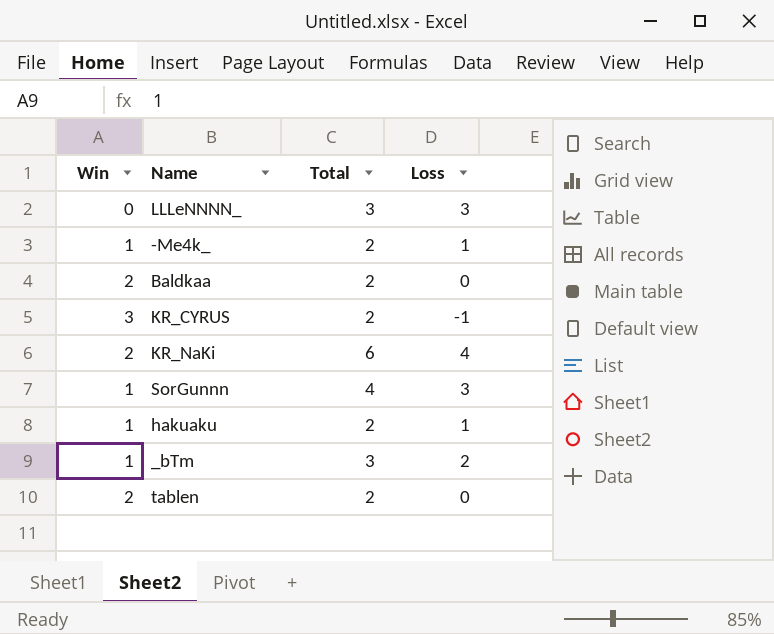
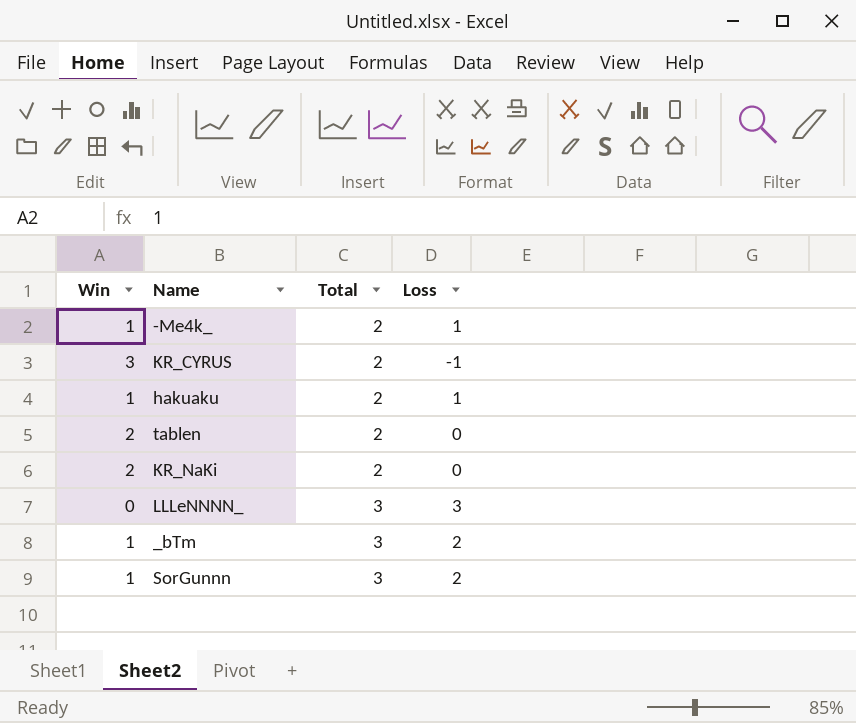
row order: none -> Total ascending
row Baldkaa: 2 | 2 | 0 -> none
KR_NaKi | Total: 6 -> 2
KR_NaKi | Loss: 4 -> 0
SorGunnn | Total: 4 -> 3
SorGunnn | Loss: 3 -> 2

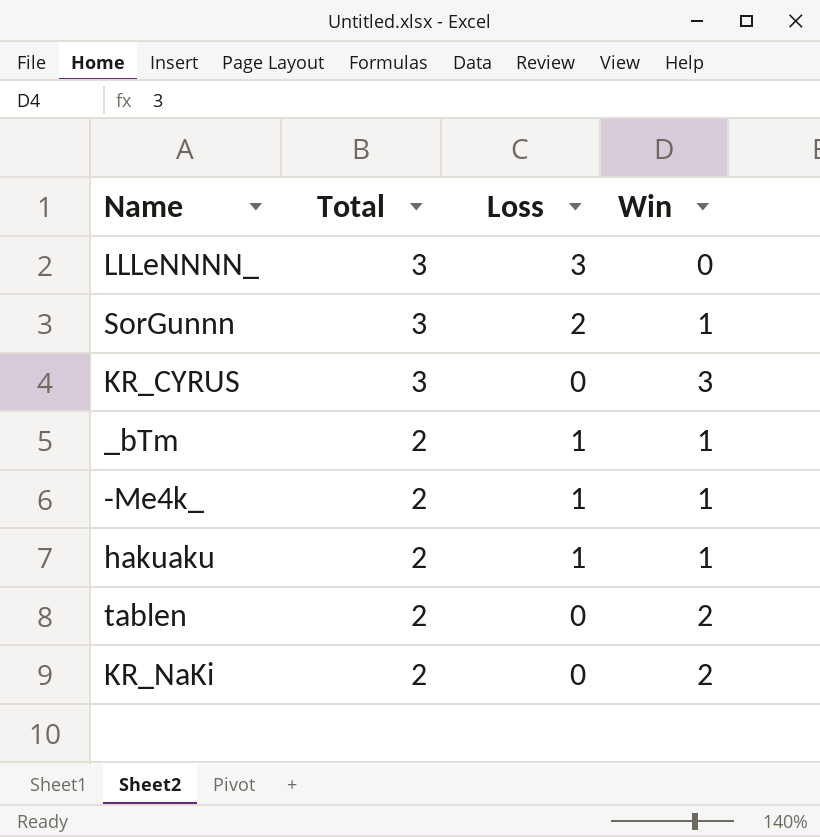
row order: Total ascending -> Total descending
column Win | position: 1 -> 4
KR_CYRUS | Total: 2 -> 3
KR_CYRUS | Loss: -1 -> 0
_bTm | Total: 3 -> 2
_bTm | Loss: 2 -> 1

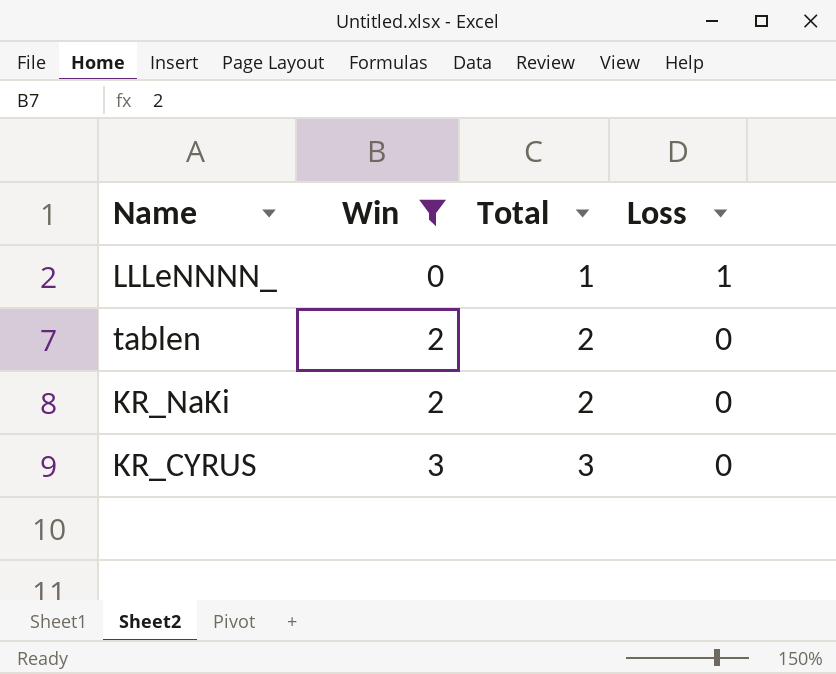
filter: none -> Win != 1
row order: Total descending -> Win ascending
column Win | position: 4 -> 2
LLLeNNNN_ | Total: 3 -> 1
LLLeNNNN_ | Loss: 3 -> 1

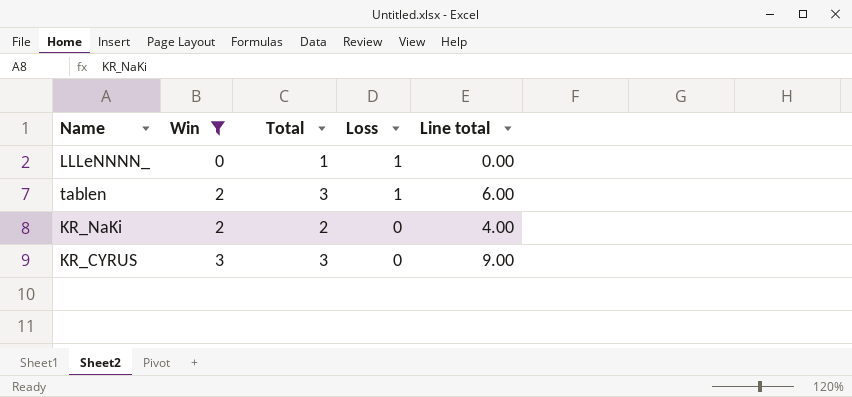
column Line total | formula: none -> [Win] * [Total]
tablen | Total: 2 -> 3
tablen | Loss: 0 -> 1

